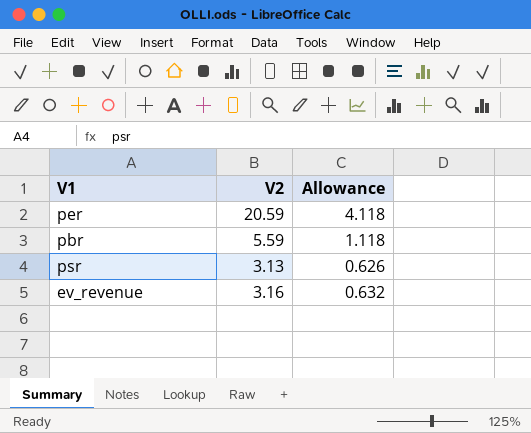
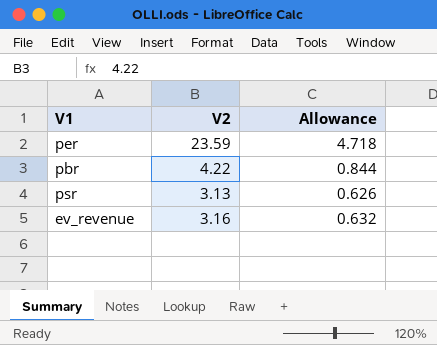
per | V2: 20.59 -> 23.59
per | Allowance: 4.118 -> 4.718
pbr | V2: 5.59 -> 4.22
pbr | Allowance: 1.118 -> 0.844

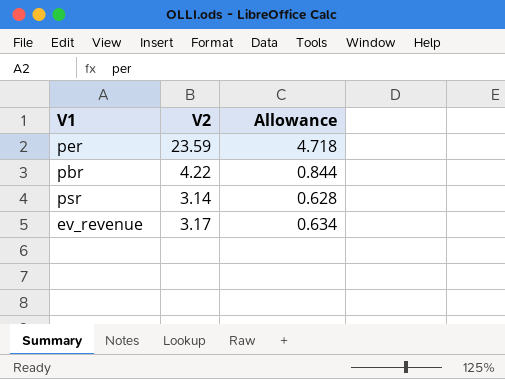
psr | V2: 3.13 -> 3.14
psr | Allowance: 0.626 -> 0.628
ev_revenue | V2: 3.16 -> 3.17
ev_revenue | Allowance: 0.632 -> 0.634

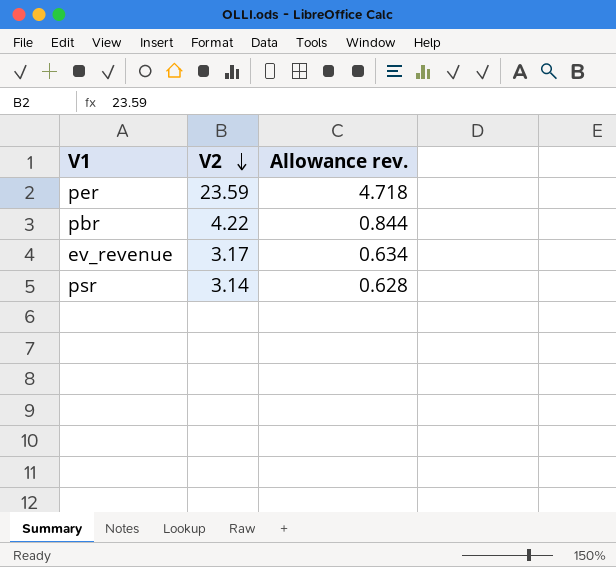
row order: none -> V2 descending
column name: Allowance -> Allowance rev.

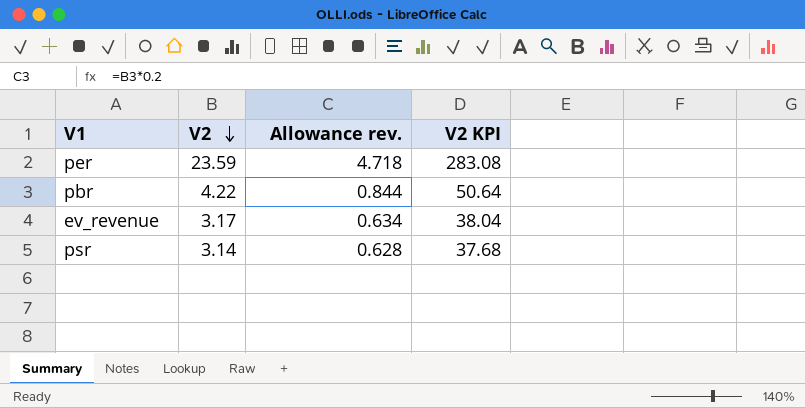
column V2 KPI | formula: none -> [V2] * 12

